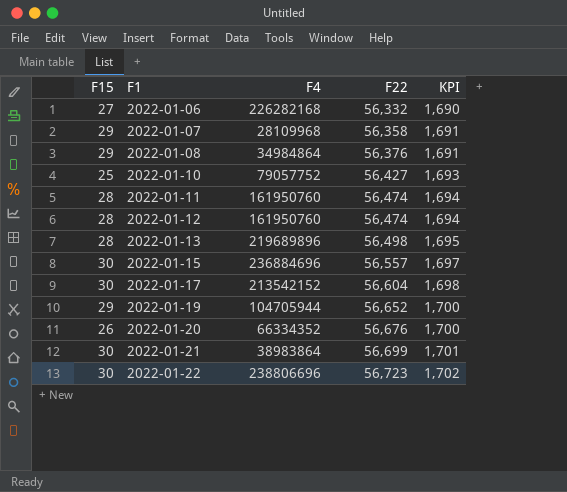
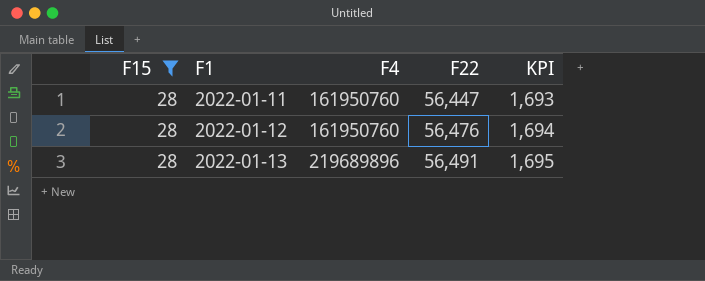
filter: none -> F15 = 28
2022-01-11 | F22: 56,474 -> 56,447
2022-01-11 | KPI: 1,694 -> 1,693
2022-01-12 | F22: 56,474 -> 56,476
2022-01-13 | F22: 56,498 -> 56,491

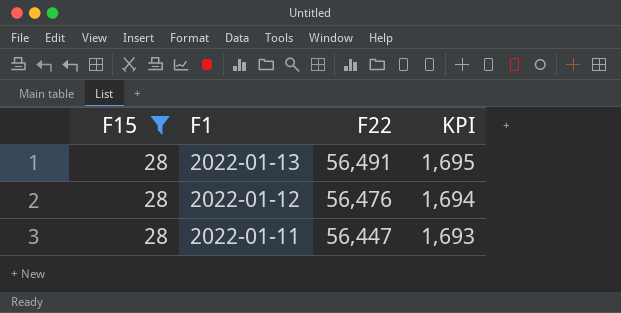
row order: F1 ascending -> F1 descending
column F4 | position: 3 -> none

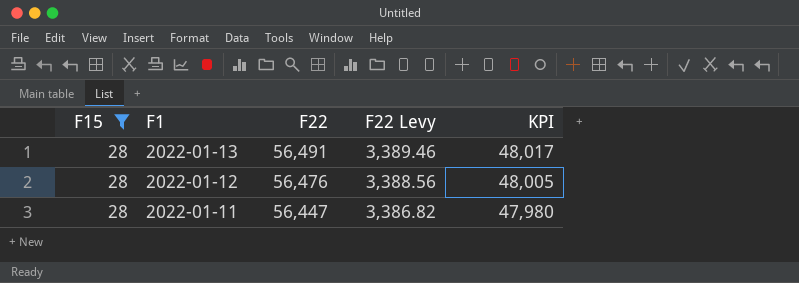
column F22 Levy | formula: none -> [F22] * 0.06
column KPI | formula: [F22] * 0.03 -> [F22] * 0.85

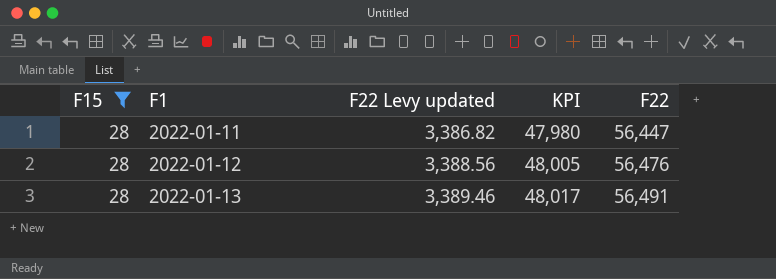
row order: F1 descending -> F1 ascending
column name: F22 Levy -> F22 Levy updated
column F22 | position: 3 -> 5

